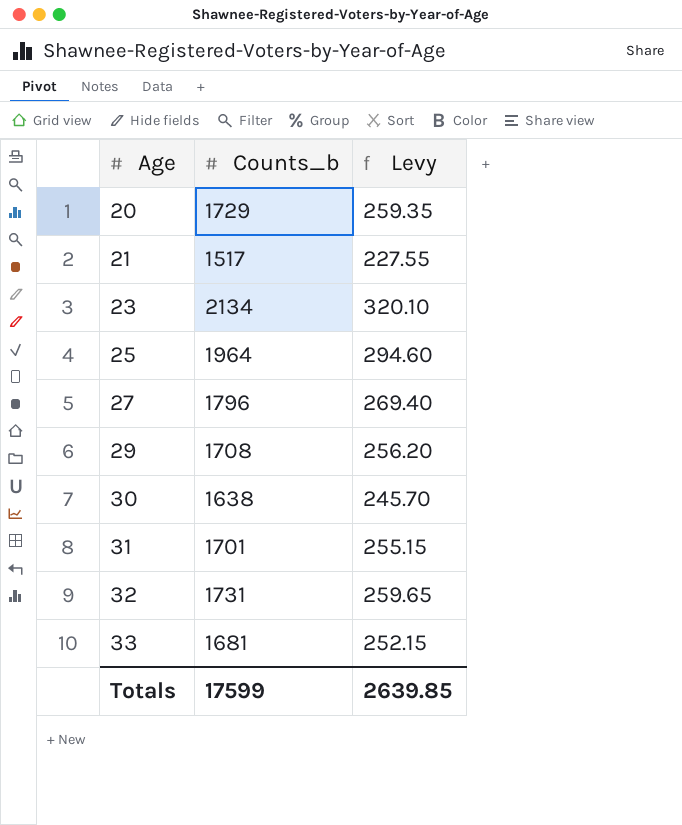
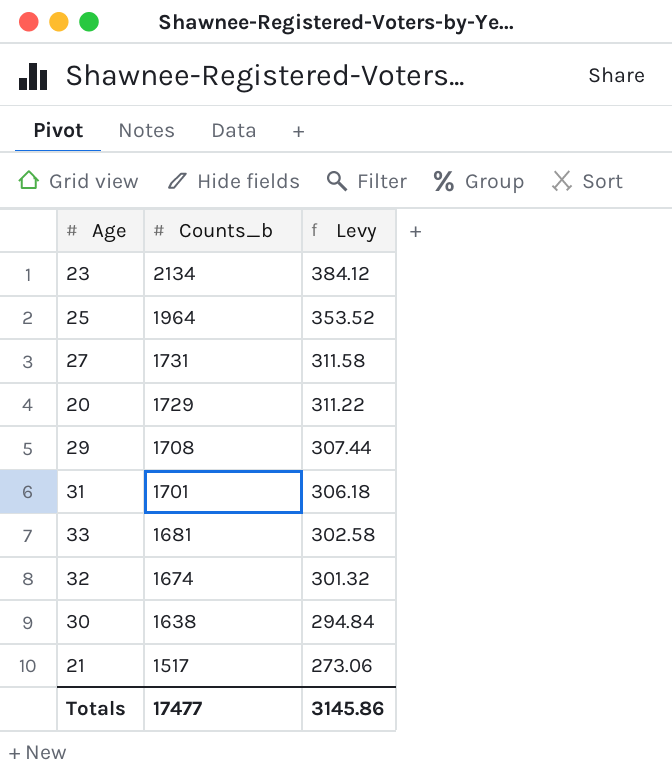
row order: Age ascending -> Counts_b descending
column Levy | formula: [Counts_b] * 0.15 -> [Counts_b] * 0.18
27 | Counts_b: 1796 -> 1731
32 | Counts_b: 1731 -> 1674
Totals | Counts_b: 17599 -> 17477
Totals | Levy: 2639.85 -> 3145.86

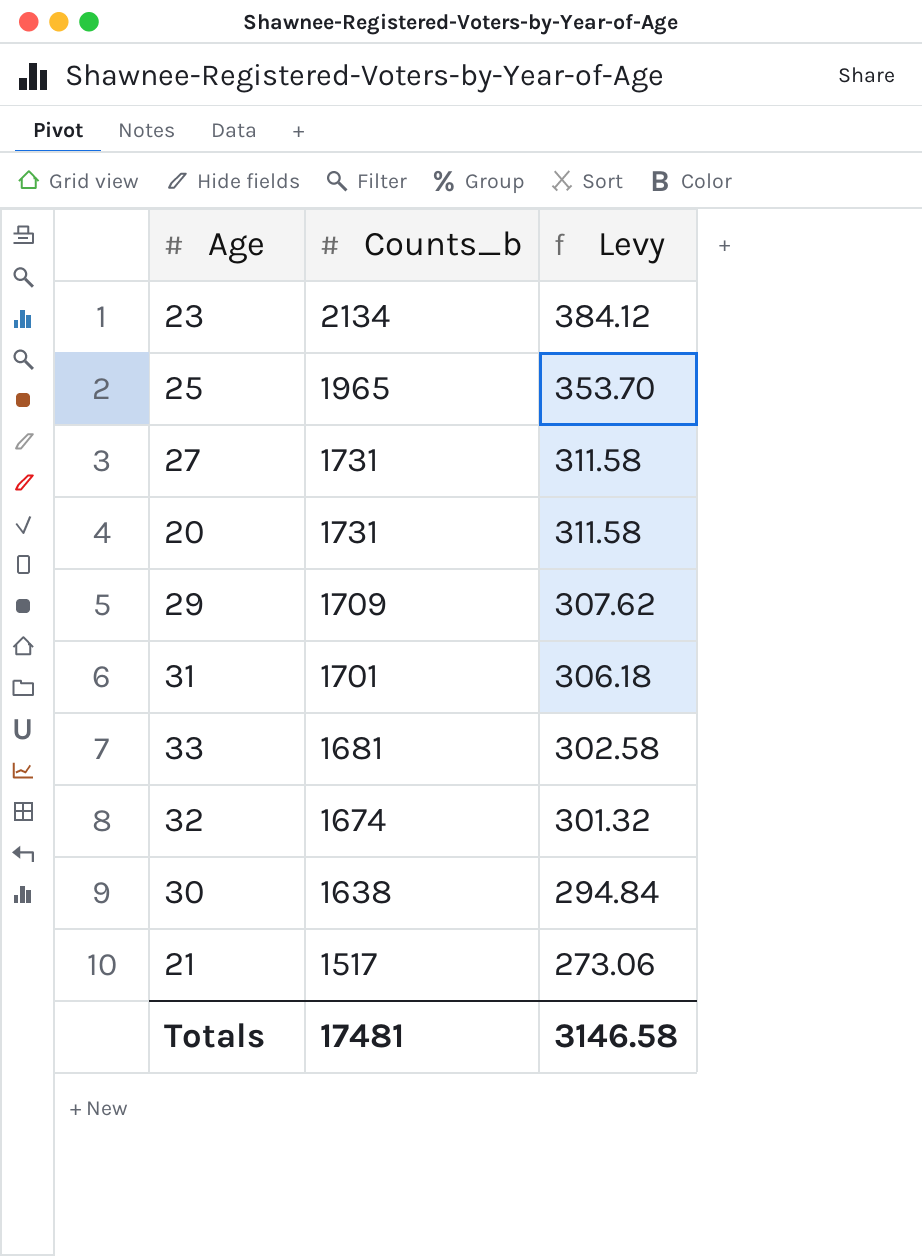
25 | Counts_b: 1964 -> 1965
25 | Levy: 353.52 -> 353.70
20 | Counts_b: 1729 -> 1731
20 | Levy: 311.22 -> 311.58
29 | Counts_b: 1708 -> 1709
29 | Levy: 307.44 -> 307.62
Totals | Counts_b: 17477 -> 17481
Totals | Levy: 3145.86 -> 3146.58

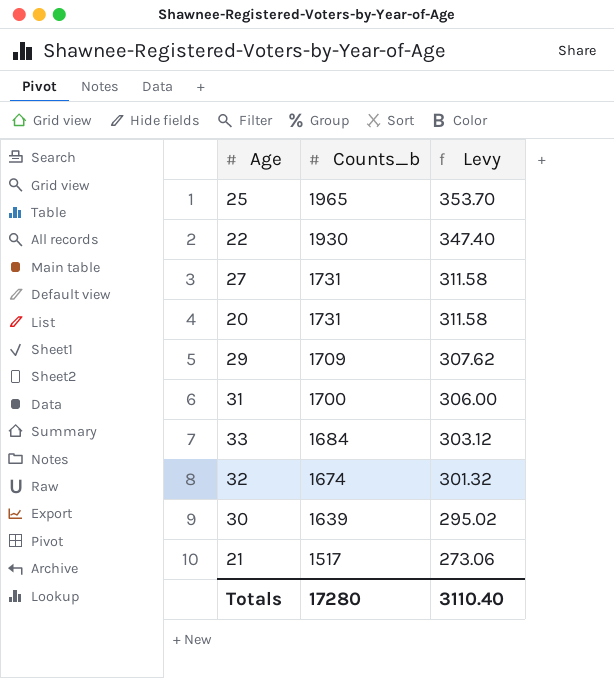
row 23: 2134 | 384.12 -> none
row 22: none -> 1930 | 347.40
31 | Counts_b: 1701 -> 1700
31 | Levy: 306.18 -> 306.00
33 | Counts_b: 1681 -> 1684
33 | Levy: 302.58 -> 303.12
30 | Counts_b: 1638 -> 1639
30 | Levy: 294.84 -> 295.02
Totals | Counts_b: 17481 -> 17280
Totals | Levy: 3146.58 -> 3110.40

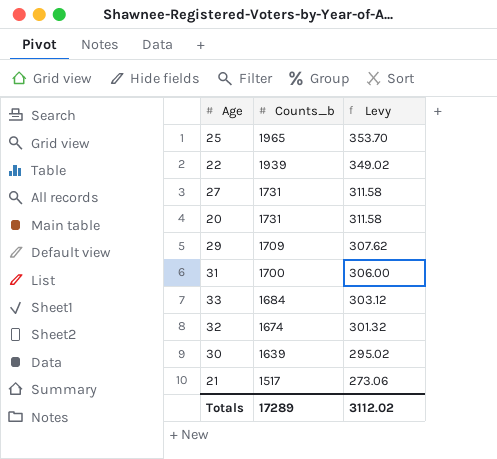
22 | Counts_b: 1930 -> 1939
22 | Levy: 347.40 -> 349.02
Totals | Counts_b: 17280 -> 17289
Totals | Levy: 3110.40 -> 3112.02

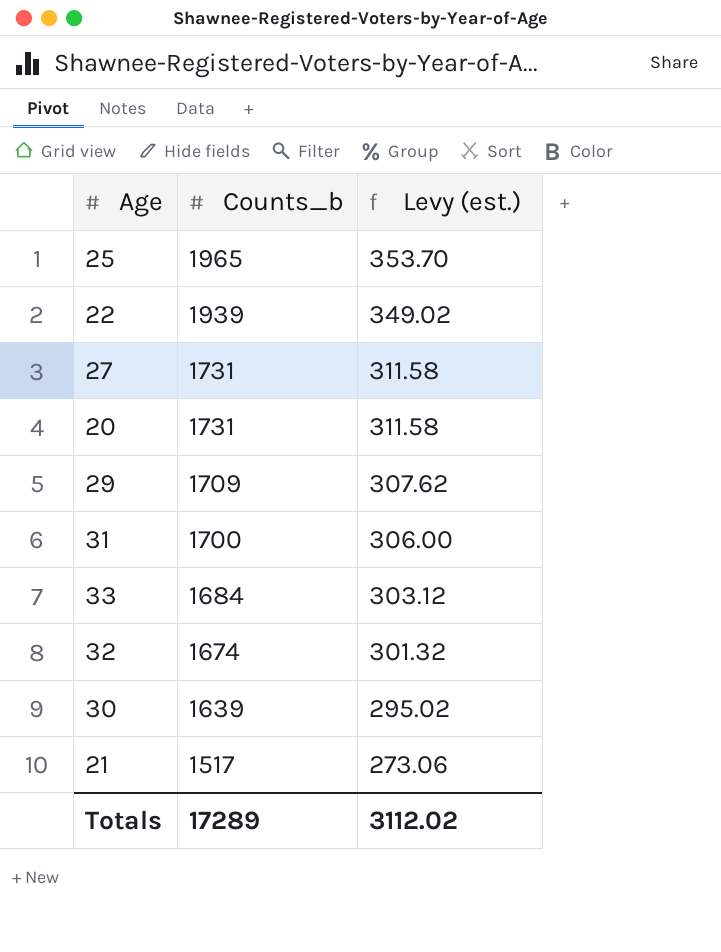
column name: Levy -> Levy (est.)

